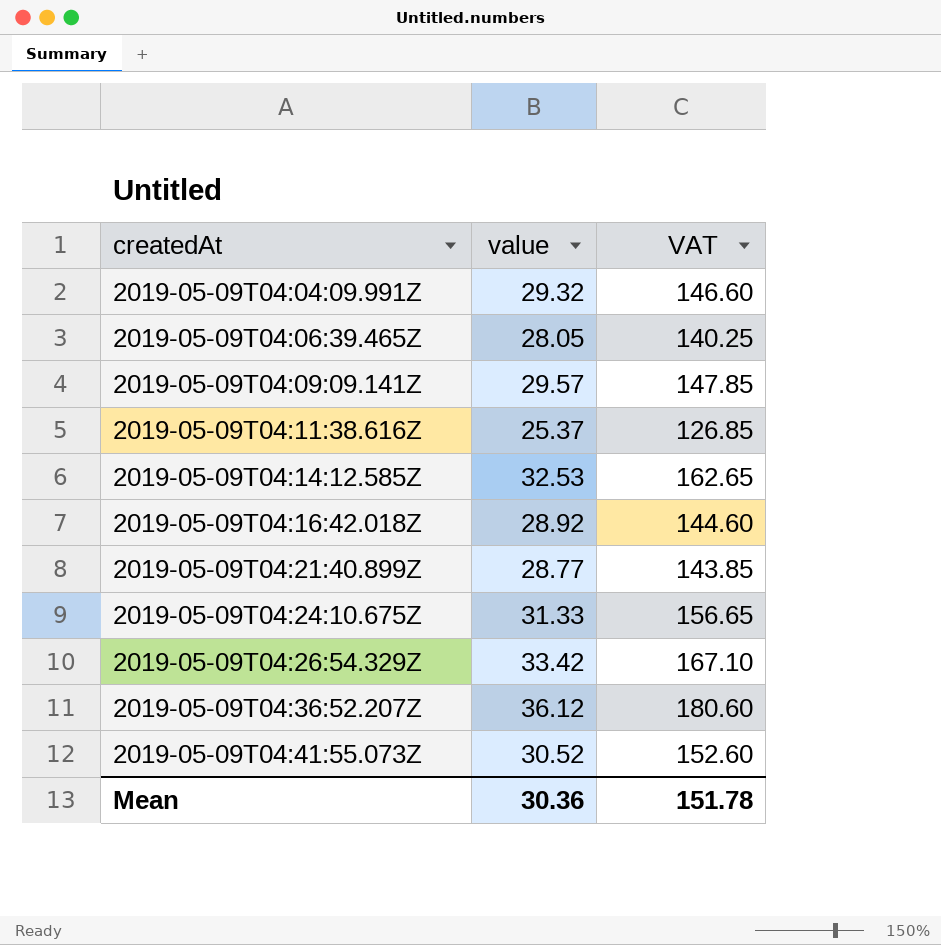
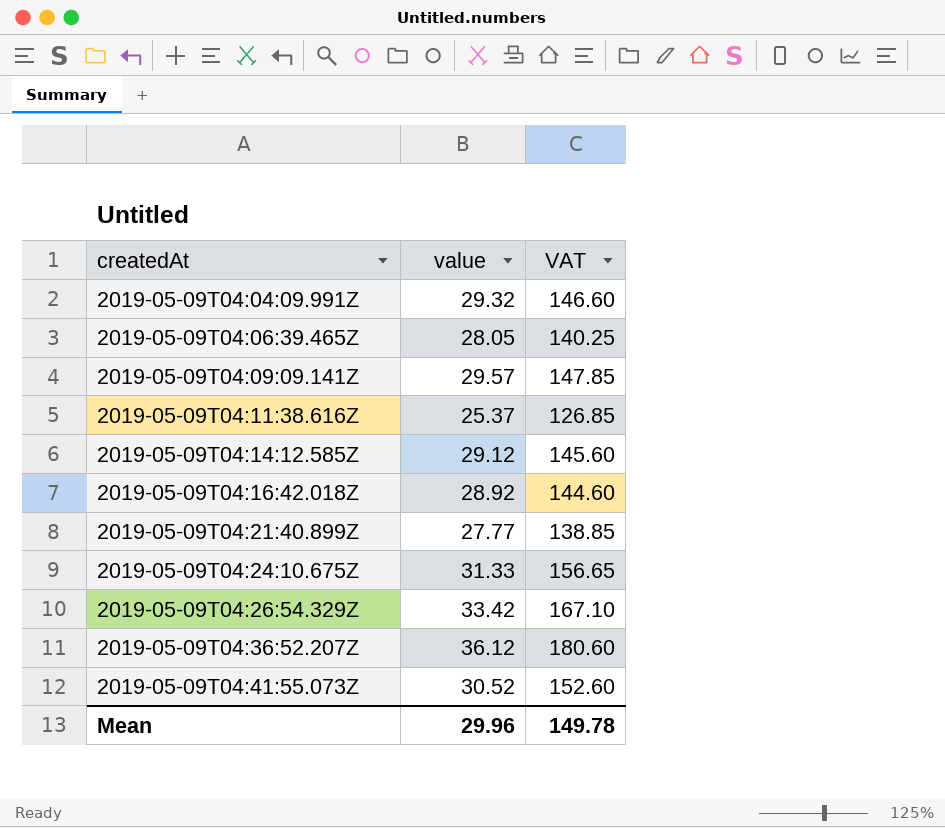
2019-05-09T04:14:12.585Z | value: 32.53 -> 29.12
2019-05-09T04:14:12.585Z | VAT: 162.65 -> 145.60
2019-05-09T04:21:40.899Z | value: 28.77 -> 27.77
2019-05-09T04:21:40.899Z | VAT: 143.85 -> 138.85
Mean | value: 30.36 -> 29.96
Mean | VAT: 151.78 -> 149.78

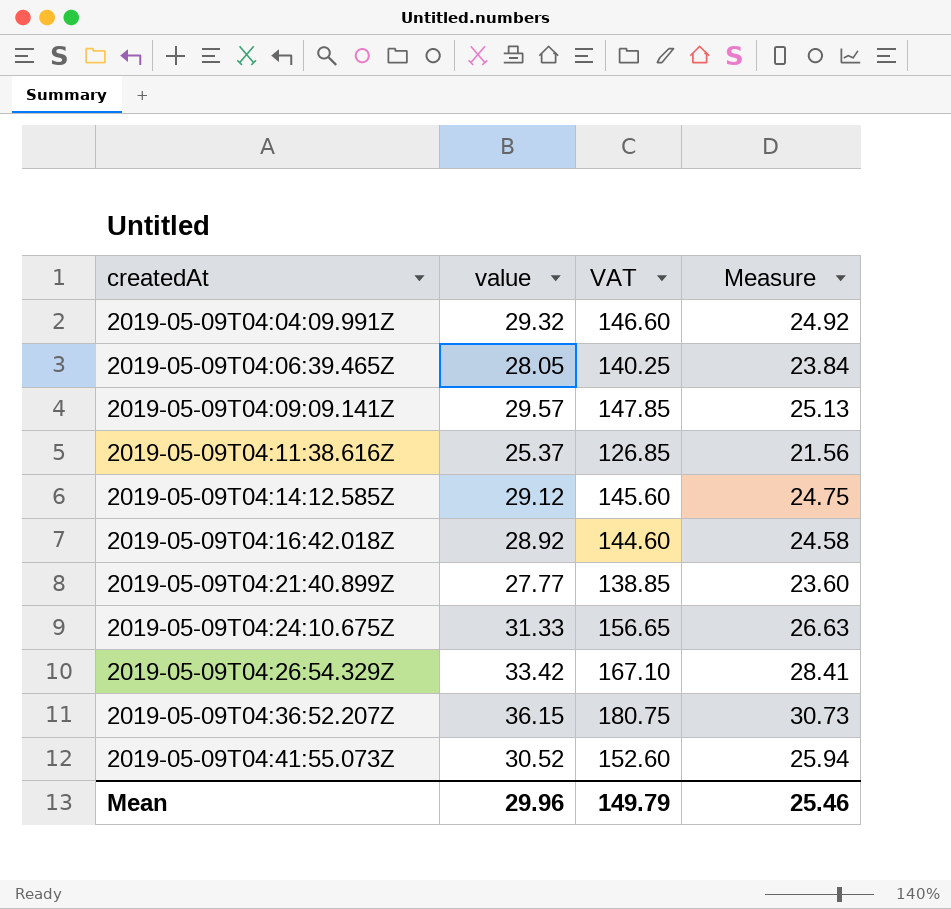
column Measure | formula: none -> [value] * 0.85
2019-05-09T04:36:52.207Z | value: 36.12 -> 36.15
2019-05-09T04:36:52.207Z | VAT: 180.60 -> 180.75
Mean | VAT: 149.78 -> 149.79

